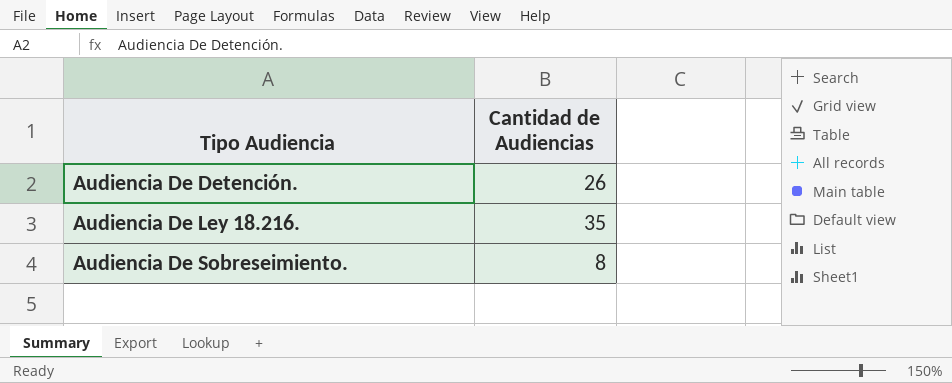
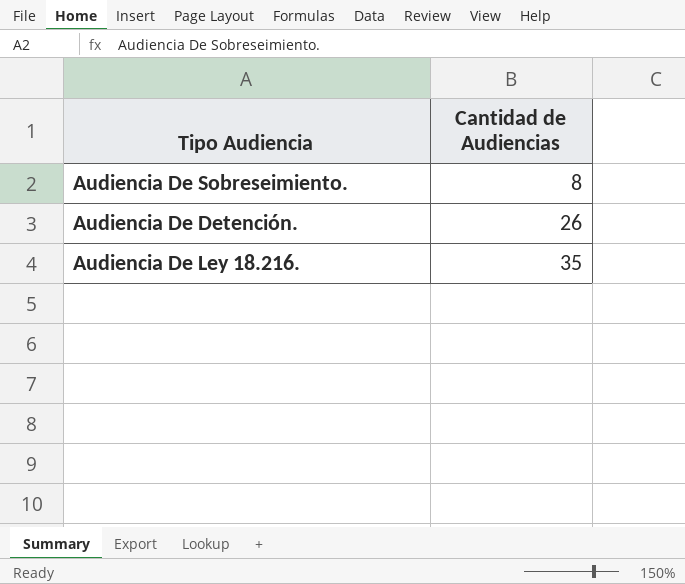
row order: Tipo Audiencia ascending -> Cantidad de Audiencias ascending

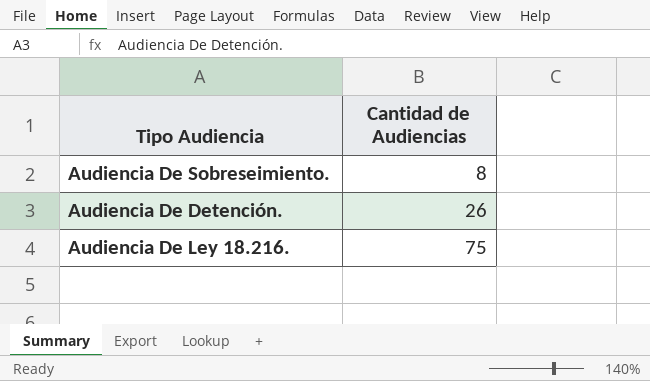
Audiencia De Ley 18.216. | Cantidad de Audiencias: 35 -> 75

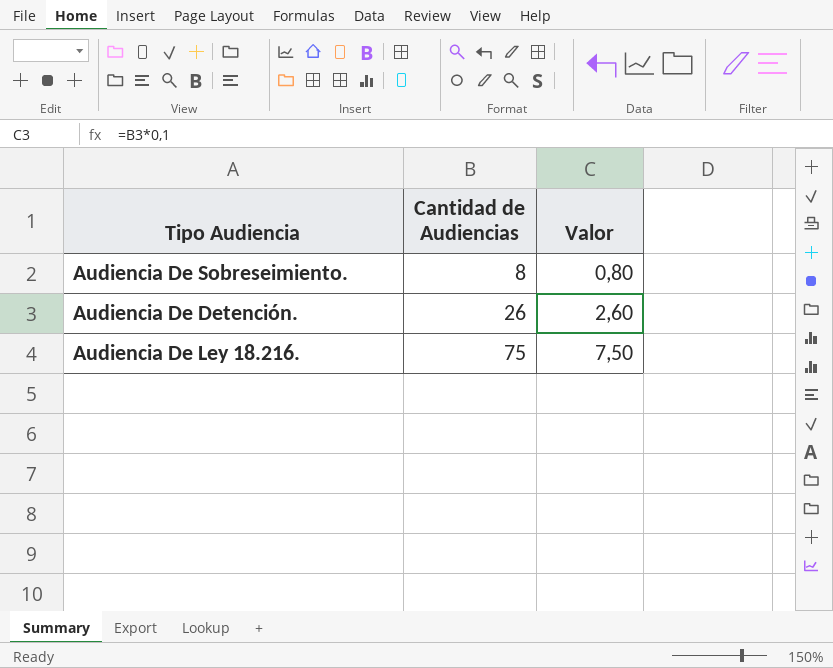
column Valor | formula: none -> [Cantidad de Audiencias] * 0,1

